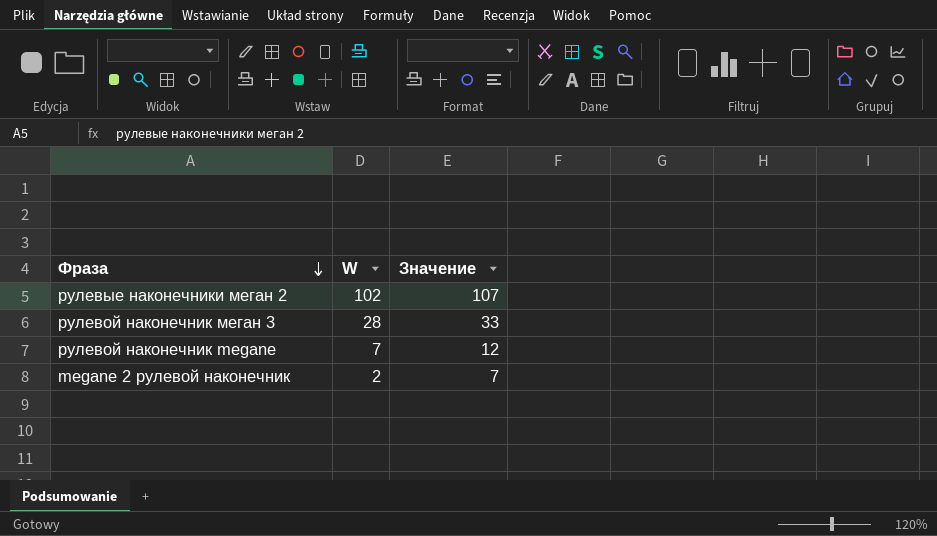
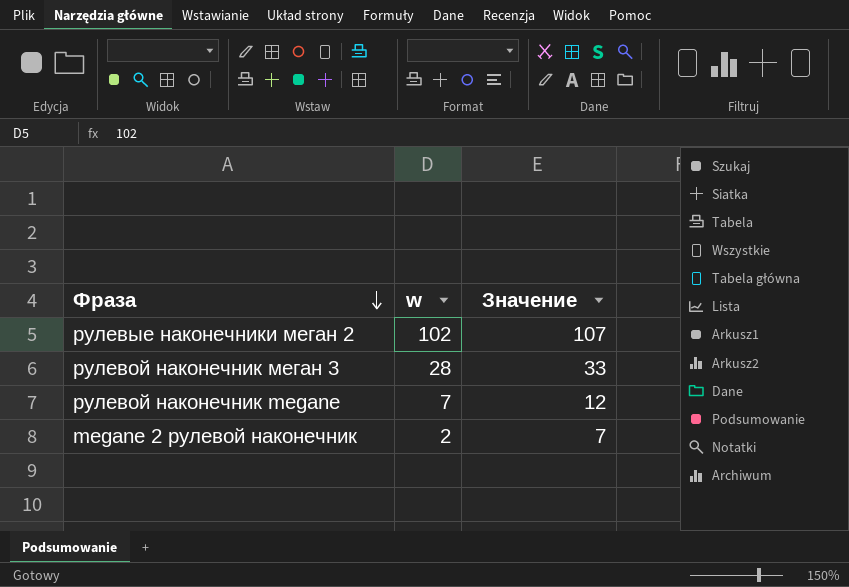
column name: W -> w

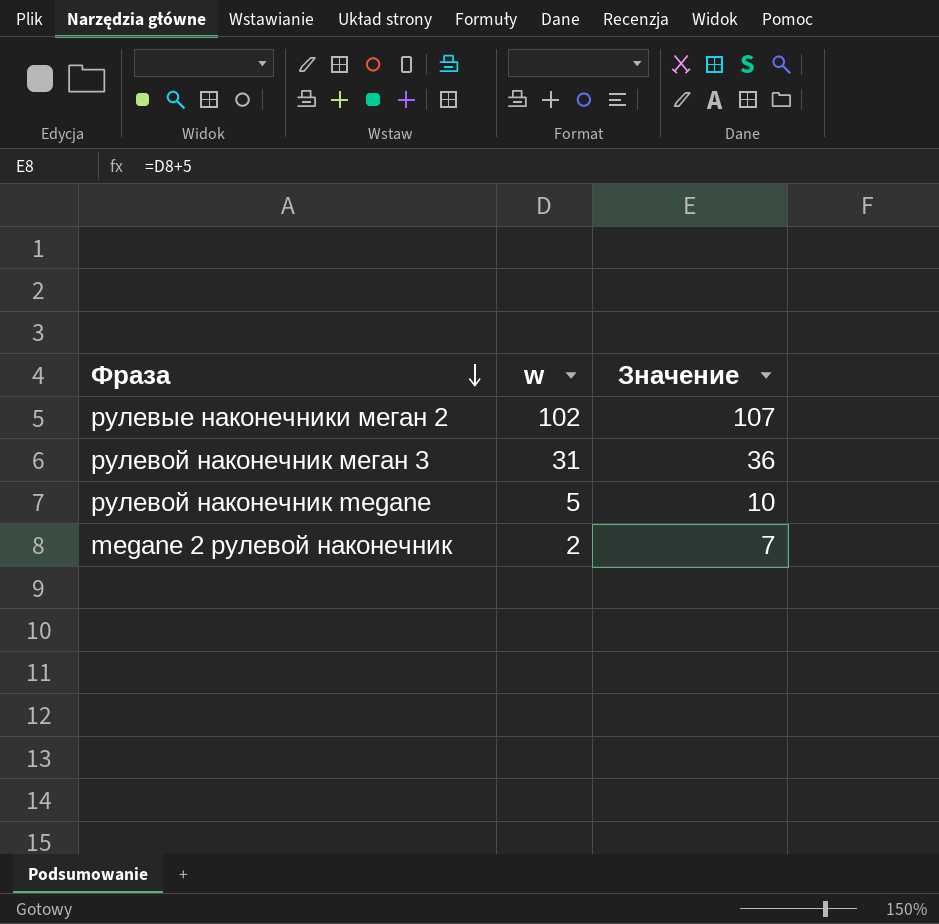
рулевой наконечник меган 3 | w: 28 -> 31
рулевой наконечник меган 3 | Значение: 33 -> 36
рулевой наконечник megane | w: 7 -> 5
рулевой наконечник megane | Значение: 12 -> 10

